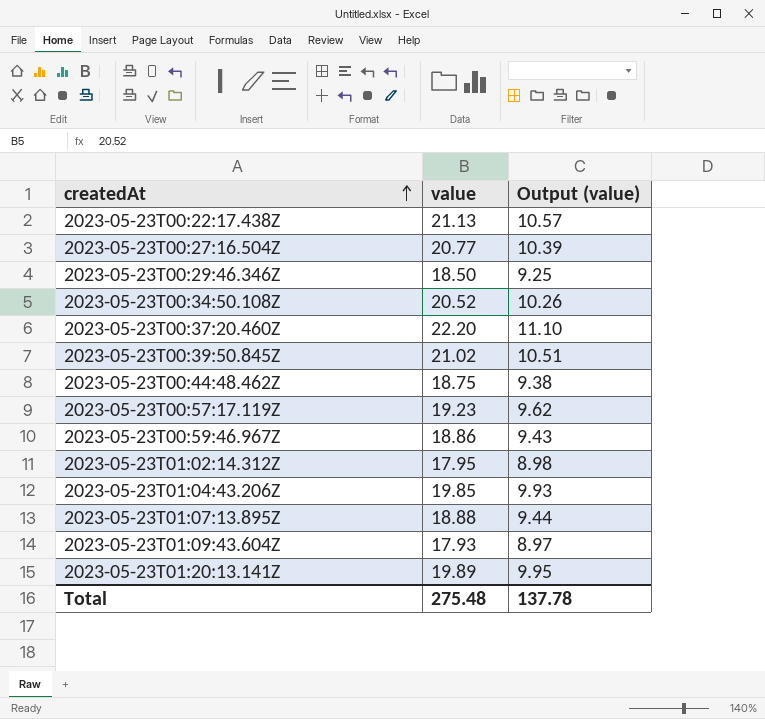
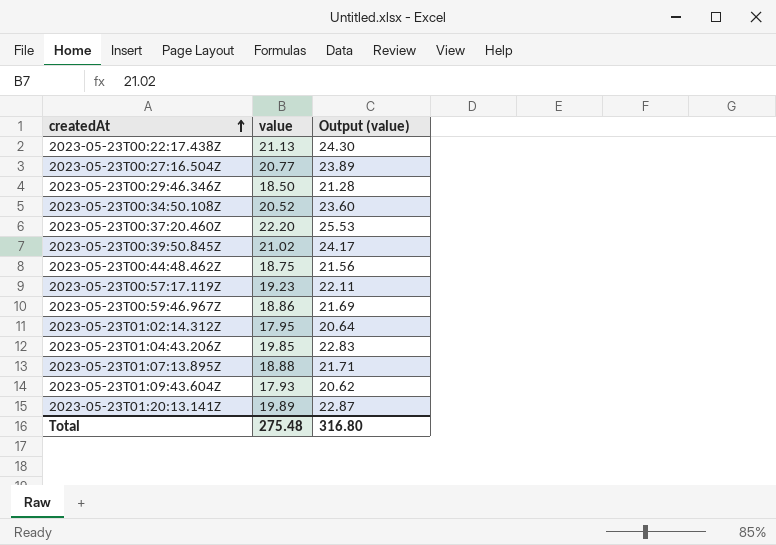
column Output (value) | formula: [value] * 0.5 -> [value] * 1.15
Total | Output (value): 137.78 -> 316.80

